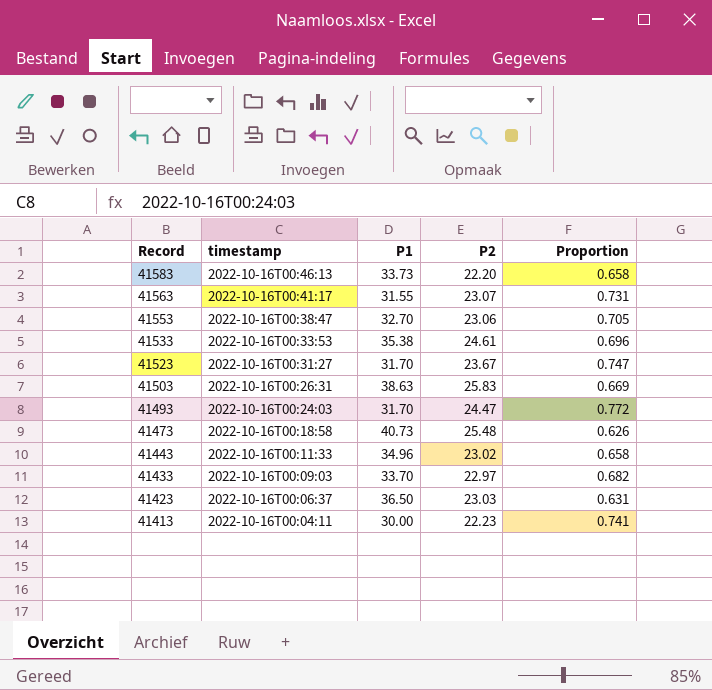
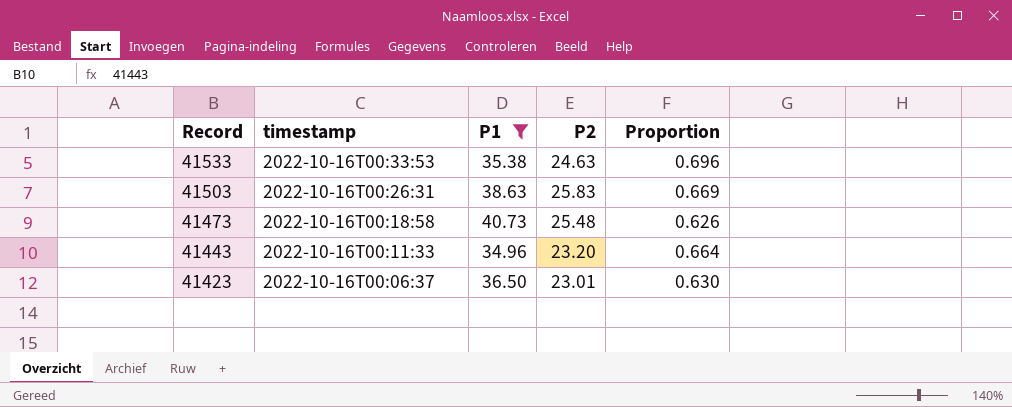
filter: none -> P1 >= 34.96
41533 | P2: 24.61 -> 24.63
41443 | P2: 23.02 -> 23.20
41443 | Proportion: 0.658 -> 0.664
41423 | P2: 23.03 -> 23.01
41423 | Proportion: 0.631 -> 0.630

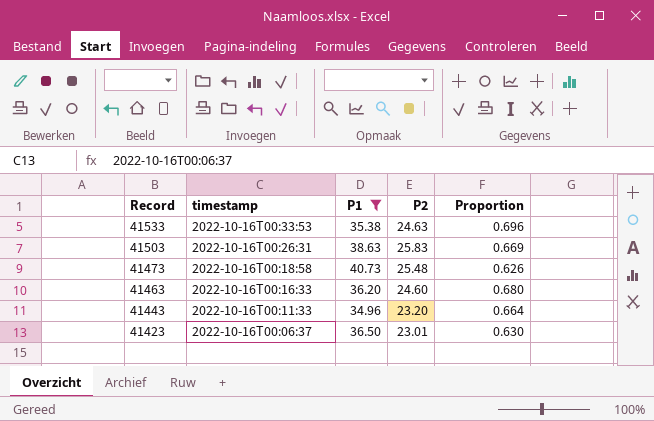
row 41463: none -> 2022-10-16T00:16:33 | 36.20 | 24.60 | 0.680

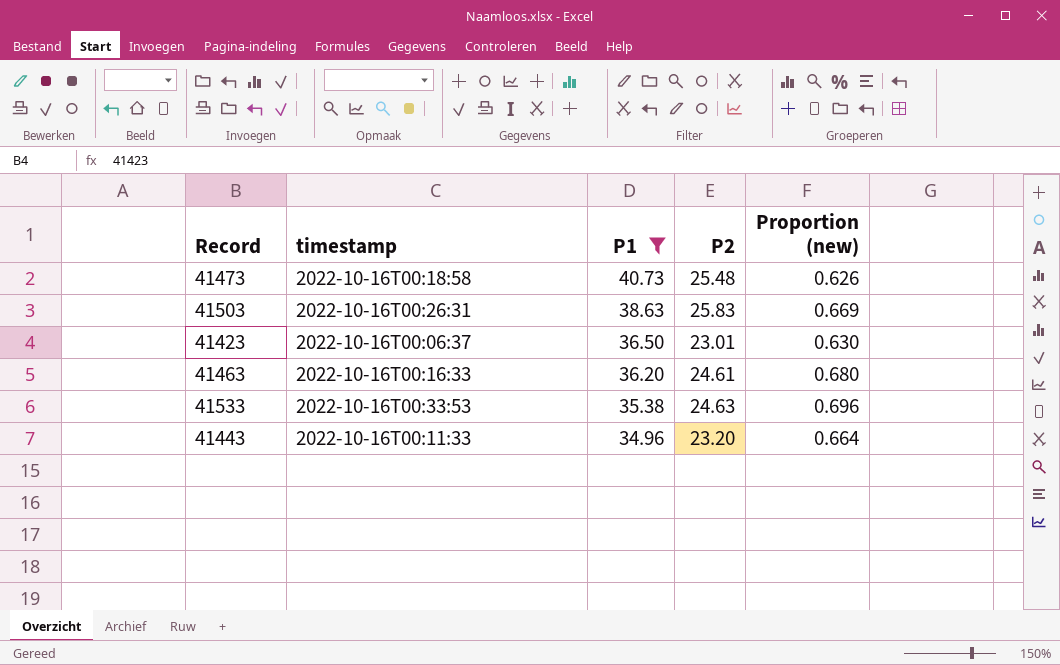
row order: Record descending -> P1 descending
column name: Proportion -> Proportion (new)
41463 | P2: 24.60 -> 24.61

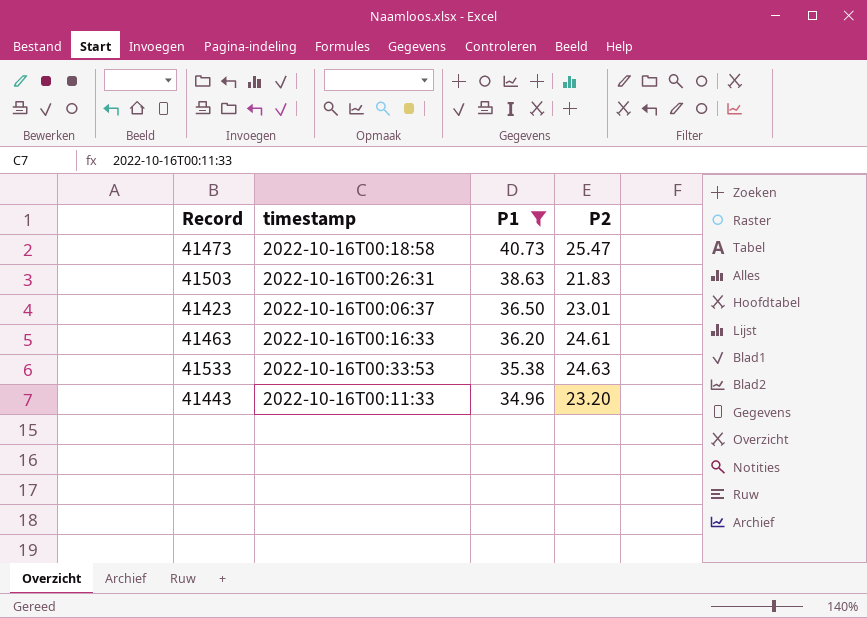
column Proportion (new) | formula: [P2] / [P1] -> none
41473 | P2: 25.48 -> 25.47
41503 | P2: 25.83 -> 21.83

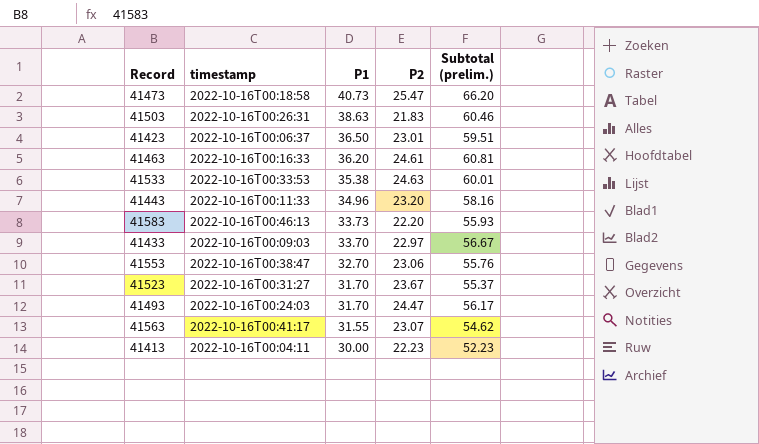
filter: P1 >= 34.96 -> none
column Subtotal (prelim.) | formula: none -> [P1] + [P2]

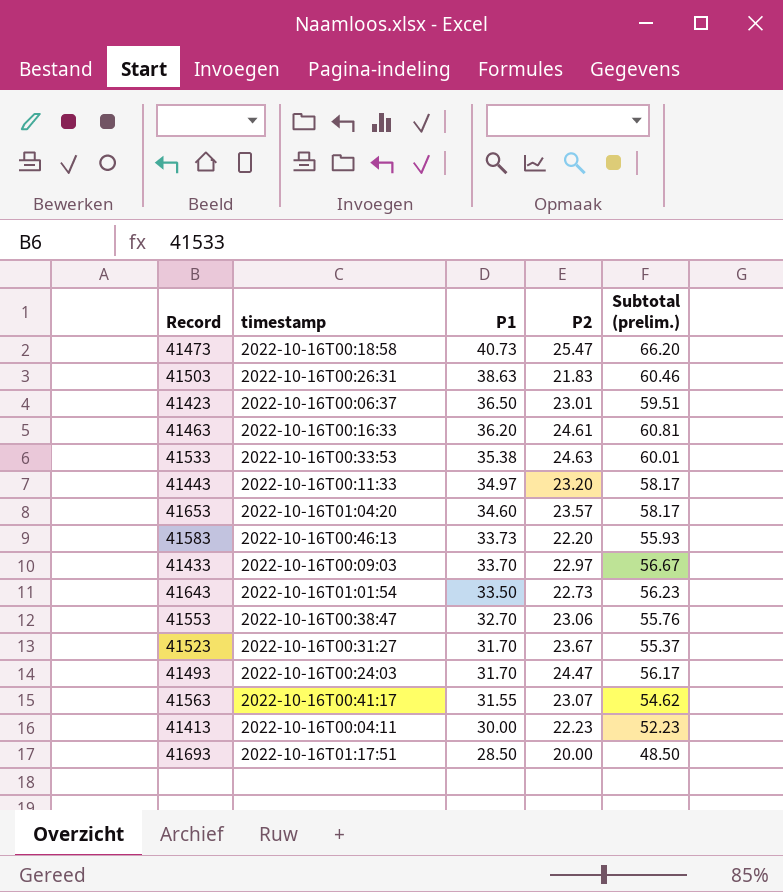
41443 | P1: 34.96 -> 34.97
41443 | Subtotal (prelim.): 58.16 -> 58.17
row 41653: none -> 2022-10-16T01:04:20 | 34.60 | 23.57 | 58.17
row 41643: none -> 2022-10-16T01:01:54 | 33.50 | 22.73 | 56.23
row 41693: none -> 2022-10-16T01:17:51 | 28.50 | 20.00 | 48.50

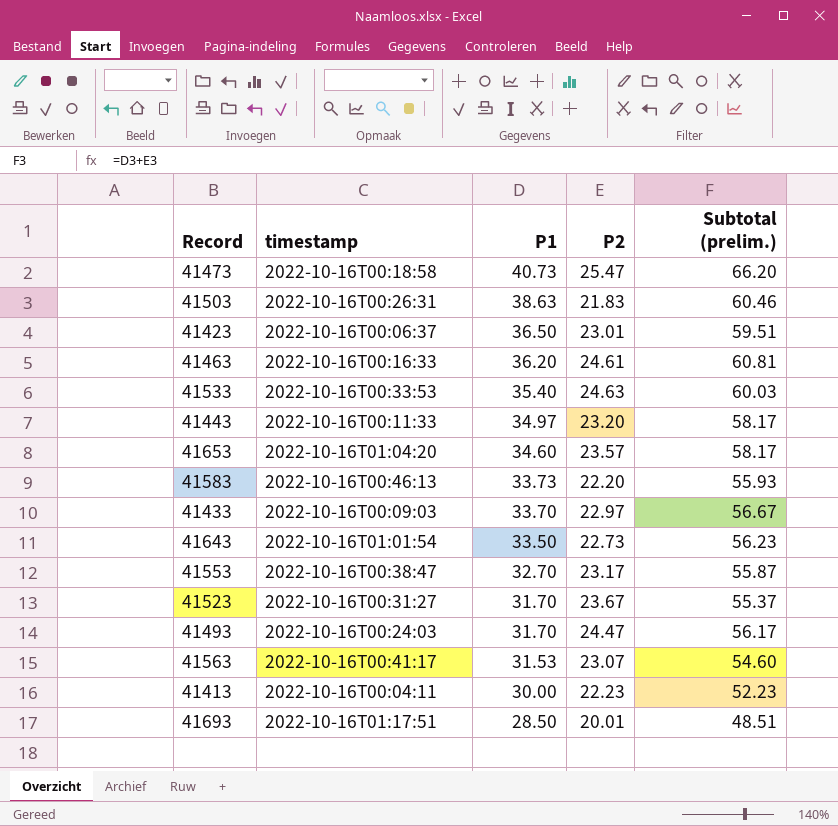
41533 | P1: 35.38 -> 35.40
41533 | Subtotal (prelim.): 60.01 -> 60.03
41553 | P2: 23.06 -> 23.17
41553 | Subtotal (prelim.): 55.76 -> 55.87
41563 | P1: 31.55 -> 31.53
41563 | Subtotal (prelim.): 54.62 -> 54.60
41693 | P2: 20.00 -> 20.01
41693 | Subtotal (prelim.): 48.50 -> 48.51

